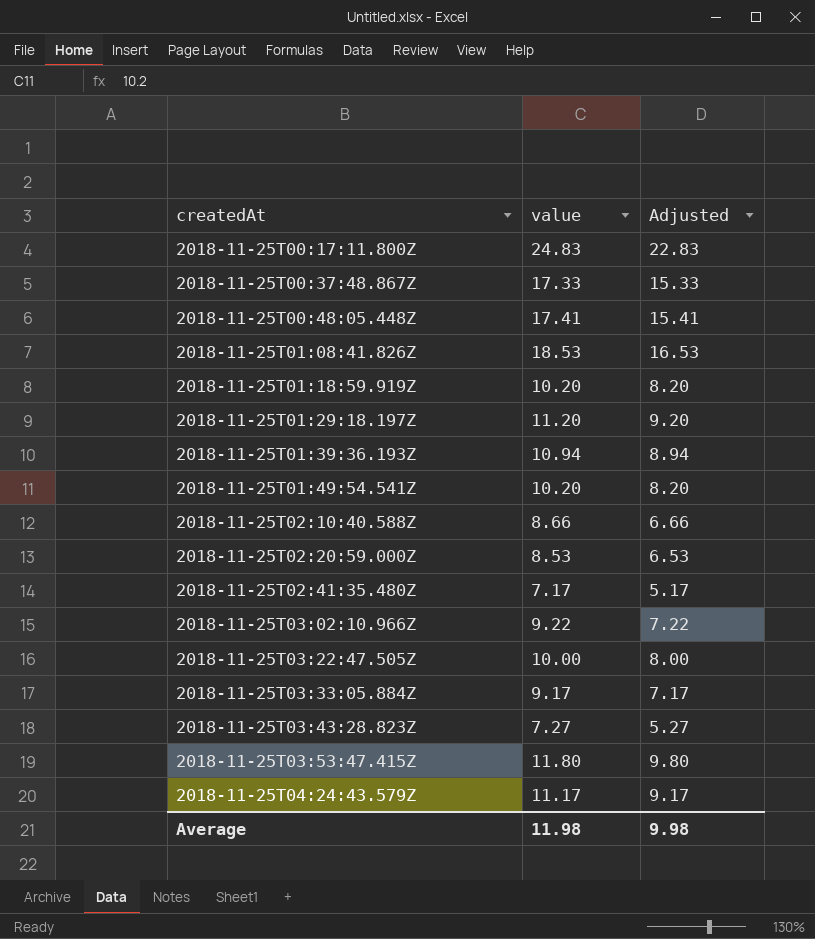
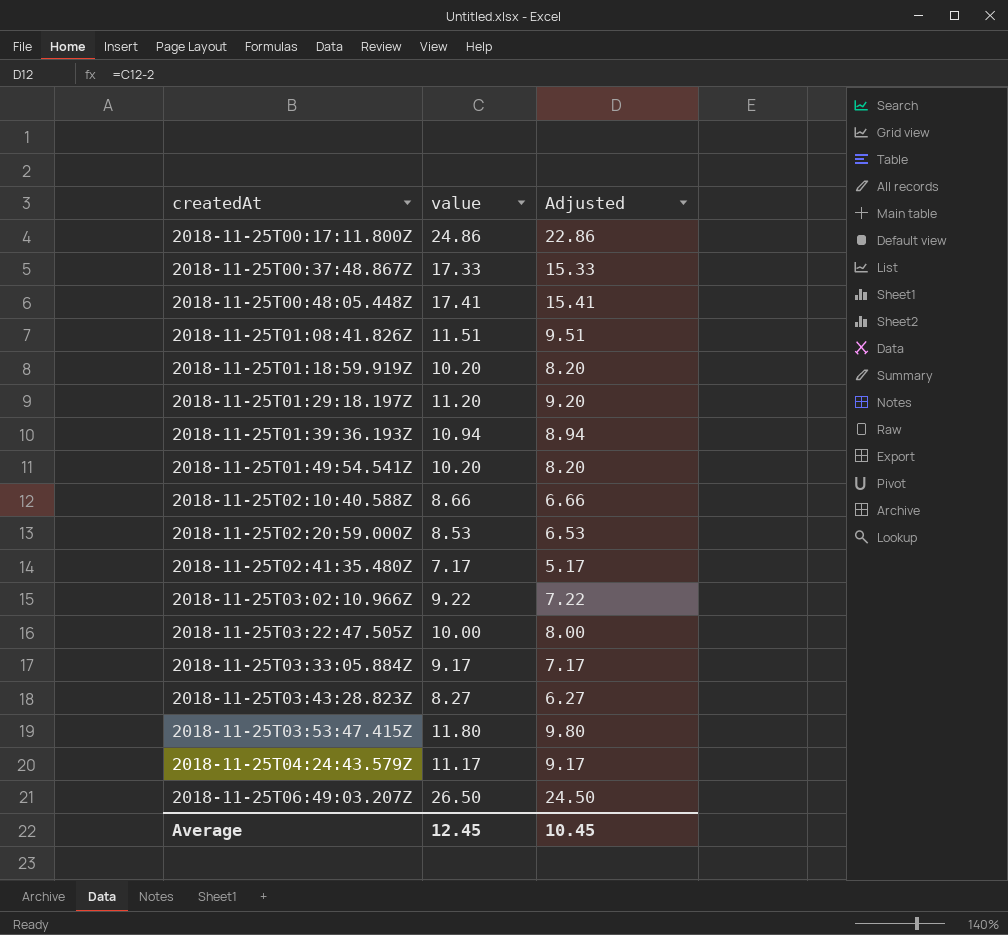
2018-11-25T00:17:11.800Z | value: 24.83 -> 24.86
2018-11-25T00:17:11.800Z | Adjusted: 22.83 -> 22.86
2018-11-25T01:08:41.826Z | value: 18.53 -> 11.51
2018-11-25T01:08:41.826Z | Adjusted: 16.53 -> 9.51
2018-11-25T03:43:28.823Z | value: 7.27 -> 8.27
2018-11-25T03:43:28.823Z | Adjusted: 5.27 -> 6.27
row 2018-11-25T06:49:03.207Z: none -> 26.50 | 24.50
Average | value: 11.98 -> 12.45
Average | Adjusted: 9.98 -> 10.45

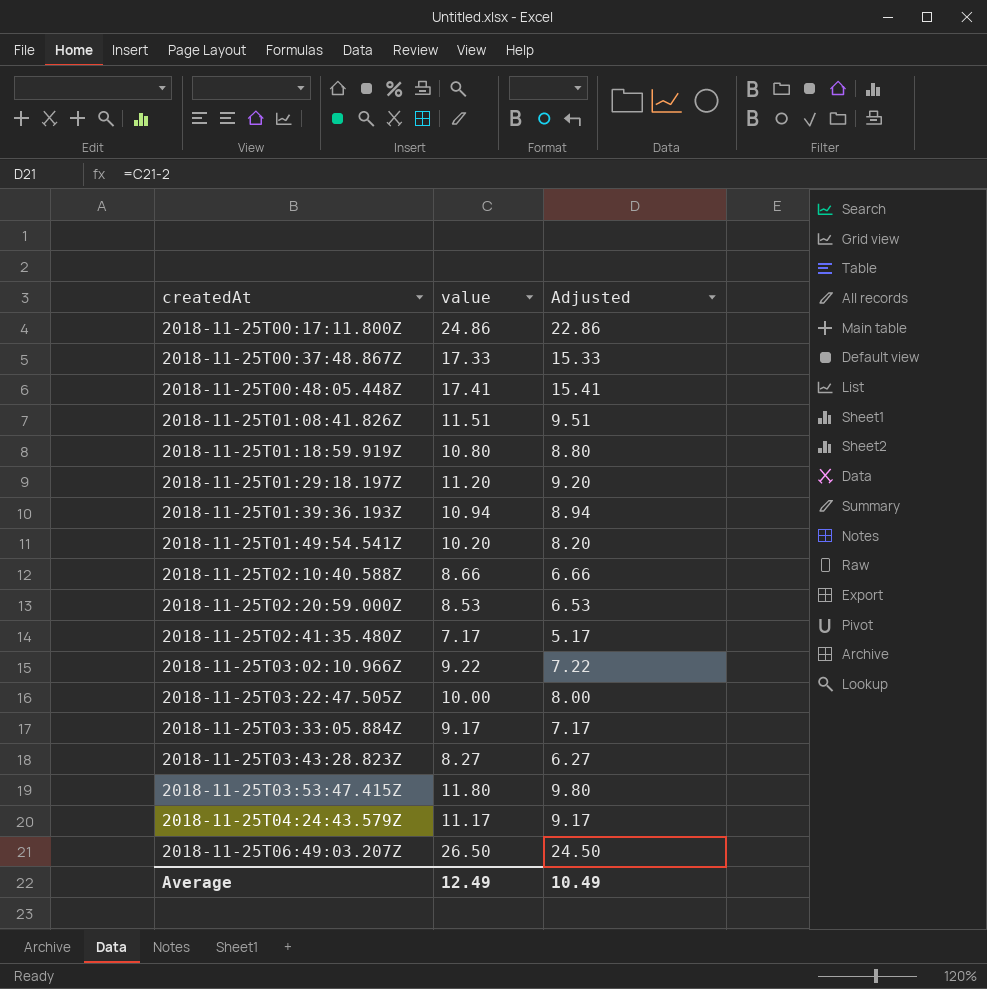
2018-11-25T01:18:59.919Z | value: 10.20 -> 10.80
2018-11-25T01:18:59.919Z | Adjusted: 8.20 -> 8.80
Average | value: 12.45 -> 12.49
Average | Adjusted: 10.45 -> 10.49

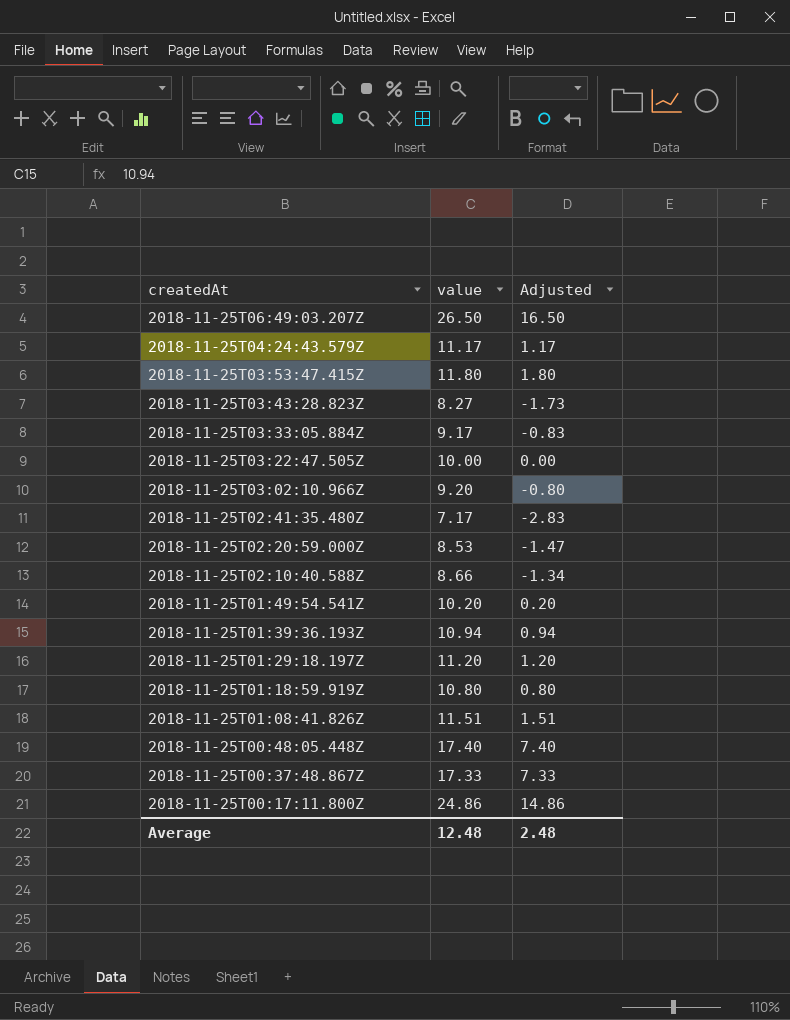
row order: createdAt ascending -> createdAt descending
column Adjusted | formula: [value] - 2 -> [value] - 10
2018-11-25T03:02:10.966Z | value: 9.22 -> 9.20
2018-11-25T00:48:05.448Z | value: 17.41 -> 17.40
Average | value: 12.49 -> 12.48
Average | Adjusted: 10.49 -> 2.48

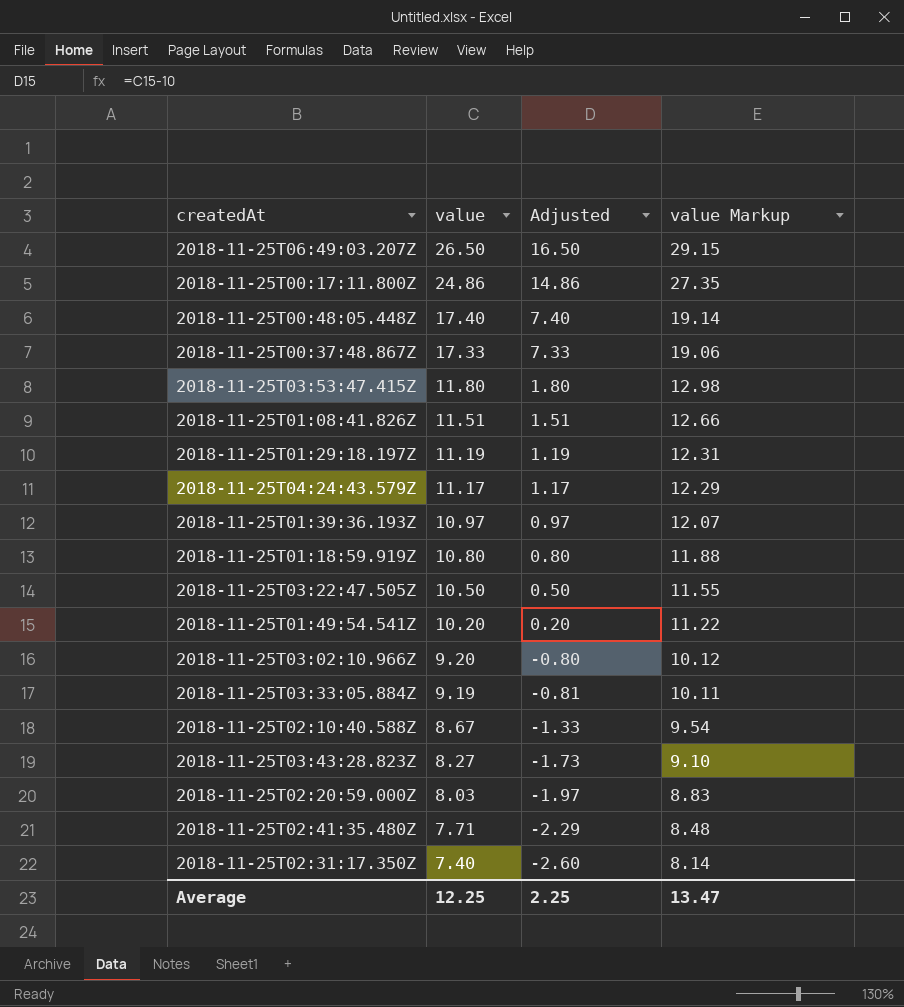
row order: createdAt descending -> value descending
column value Markup | formula: none -> [value] * 1.1
2018-11-25T01:29:18.197Z | value: 11.20 -> 11.19
2018-11-25T01:29:18.197Z | Adjusted: 1.20 -> 1.19
2018-11-25T01:39:36.193Z | value: 10.94 -> 10.97
2018-11-25T01:39:36.193Z | Adjusted: 0.94 -> 0.97
2018-11-25T03:22:47.505Z | value: 10.00 -> 10.50
2018-11-25T03:22:47.505Z | Adjusted: 0.00 -> 0.50
2018-11-25T03:33:05.884Z | value: 9.17 -> 9.19
2018-11-25T03:33:05.884Z | Adjusted: -0.83 -> -0.81
2018-11-25T02:10:40.588Z | value: 8.66 -> 8.67
2018-11-25T02:10:40.588Z | Adjusted: -1.34 -> -1.33
2018-11-25T02:20:59.000Z | value: 8.53 -> 8.03
2018-11-25T02:20:59.000Z | Adjusted: -1.47 -> -1.97
2018-11-25T02:41:35.480Z | value: 7.17 -> 7.71
2018-11-25T02:41:35.480Z | Adjusted: -2.83 -> -2.29
row 2018-11-25T02:31:17.350Z: none -> 7.40 | -2.60 | 8.14
Average | value: 12.48 -> 12.25
Average | Adjusted: 2.48 -> 2.25

